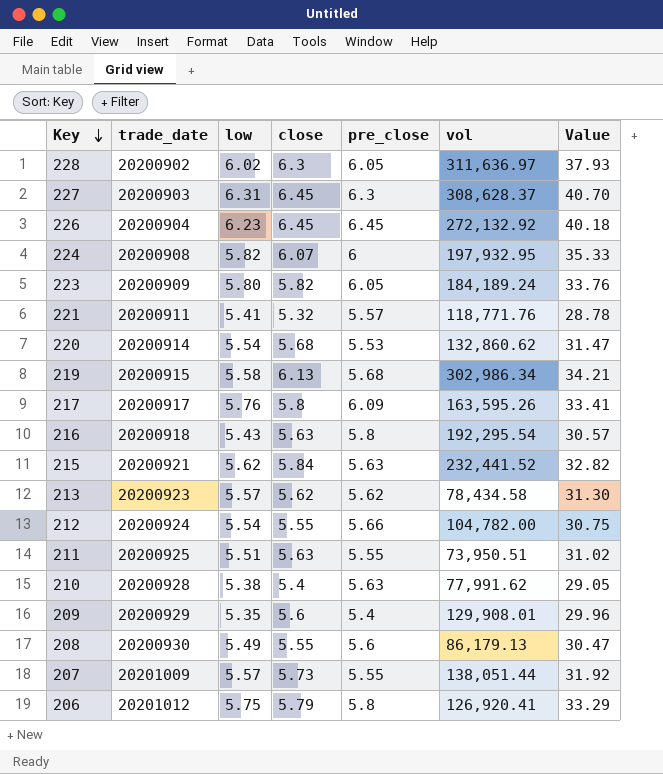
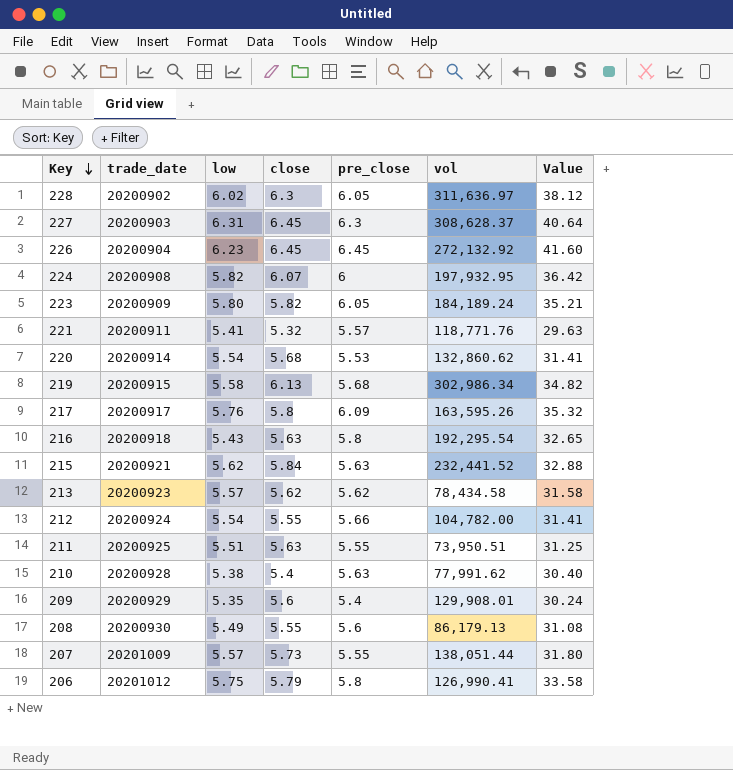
column Value | formula: [low] * [close] -> [close] * [pre_close]
206 | vol: 126,920.41 -> 126,990.41

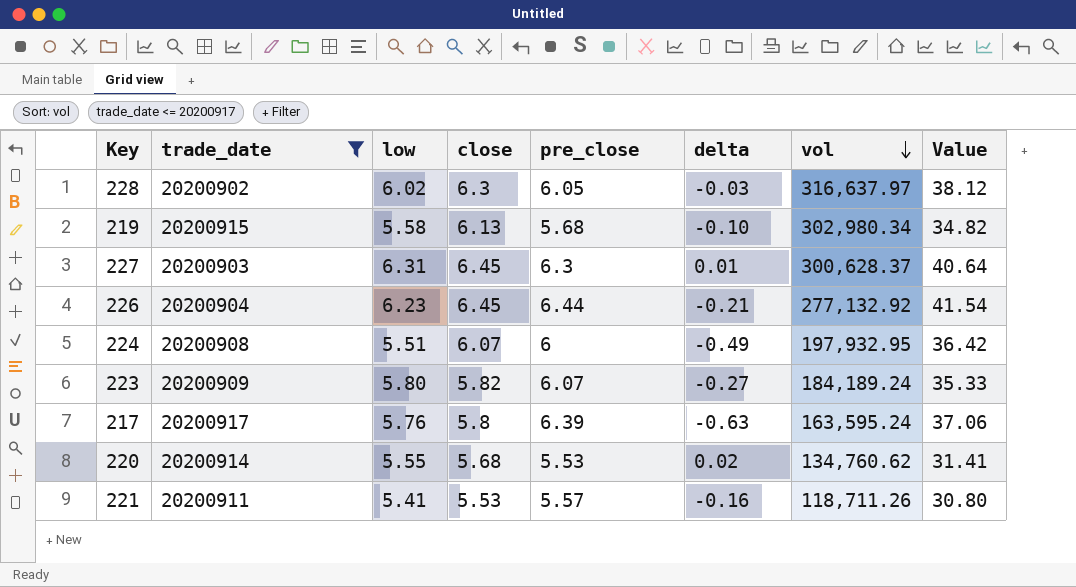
filter: none -> trade_date <= 20200917
row order: Key descending -> vol descending
column delta | formula: none -> [low] - [pre_close]
228 | vol: 311,636.97 -> 316,637.97
219 | vol: 302,986.34 -> 302,980.34
227 | vol: 308,628.37 -> 300,628.37
226 | pre_close: 6.45 -> 6.44
226 | vol: 272,132.92 -> 277,132.92
226 | Value: 41.60 -> 41.54
224 | low: 5.82 -> 5.51
223 | pre_close: 6.05 -> 6.07
223 | Value: 35.21 -> 35.33
217 | pre_close: 6.09 -> 6.39
217 | vol: 163,595.26 -> 163,595.24
217 | Value: 35.32 -> 37.06
220 | low: 5.54 -> 5.55
220 | vol: 132,860.62 -> 134,760.62
221 | close: 5.32 -> 5.53
221 | vol: 118,771.76 -> 118,711.26
221 | Value: 29.63 -> 30.80

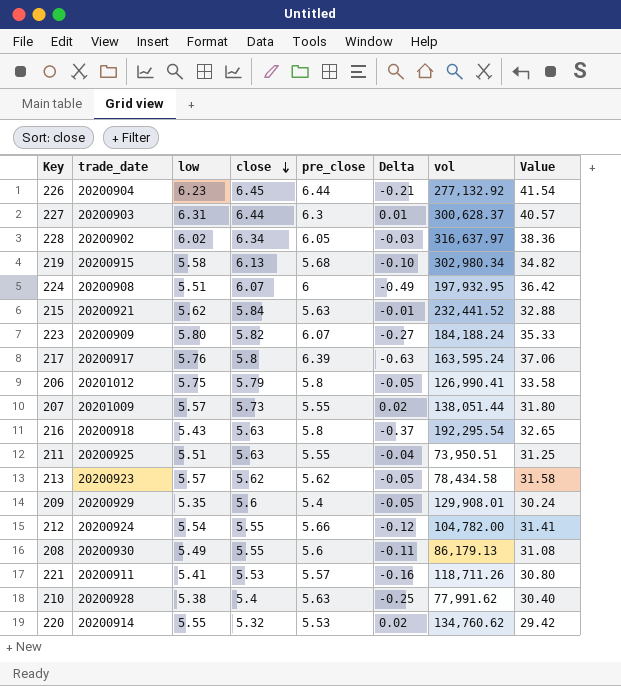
filter: trade_date <= 20200917 -> none
row order: vol descending -> close descending
column name: delta -> Delta
227 | close: 6.45 -> 6.44
227 | Value: 40.64 -> 40.57
228 | close: 6.3 -> 6.34
228 | Value: 38.12 -> 38.36
223 | vol: 184,189.24 -> 184,188.24
220 | close: 5.68 -> 5.32
220 | Value: 31.41 -> 29.42

